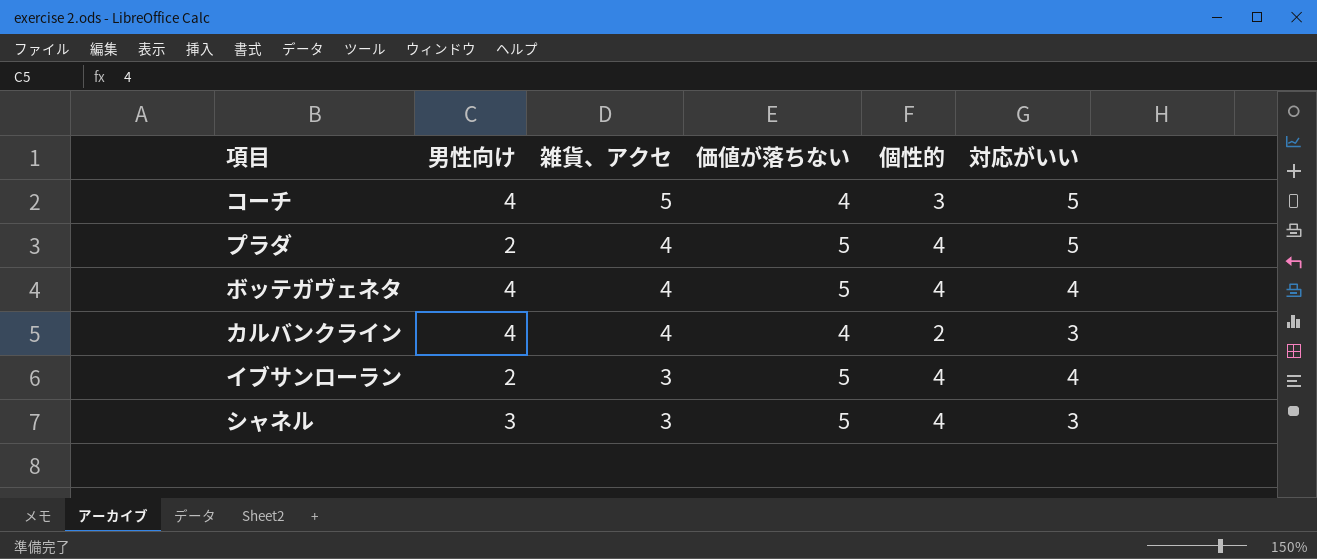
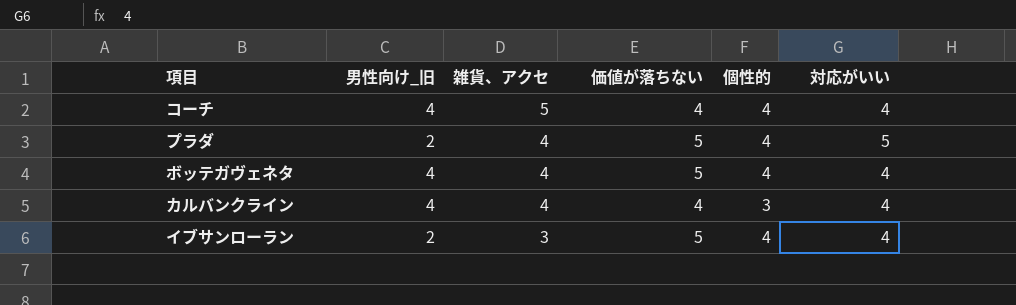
column name: 男性向け -> 男性向け_旧
row シャネル: 3 | 3 | 5 | 4 | 3 -> none
コーチ | 個性的: 3 -> 4
コーチ | 対応がいい: 5 -> 4
カルバンクライン | 個性的: 2 -> 3
カルバンクライン | 対応がいい: 3 -> 4

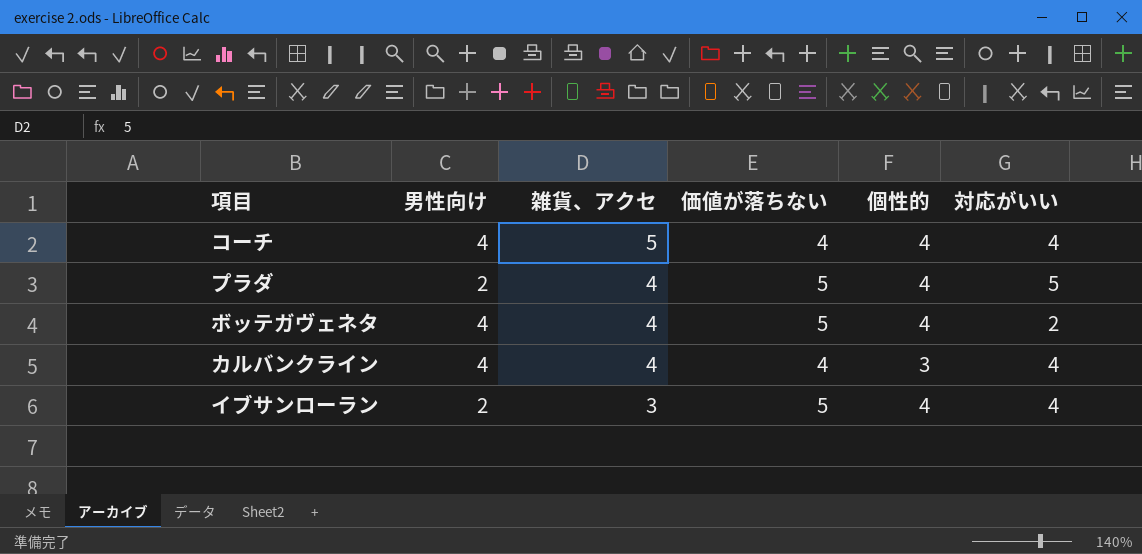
column name: 男性向け_旧 -> 男性向け
ボッテガヴェネタ | 対応がいい: 4 -> 2

